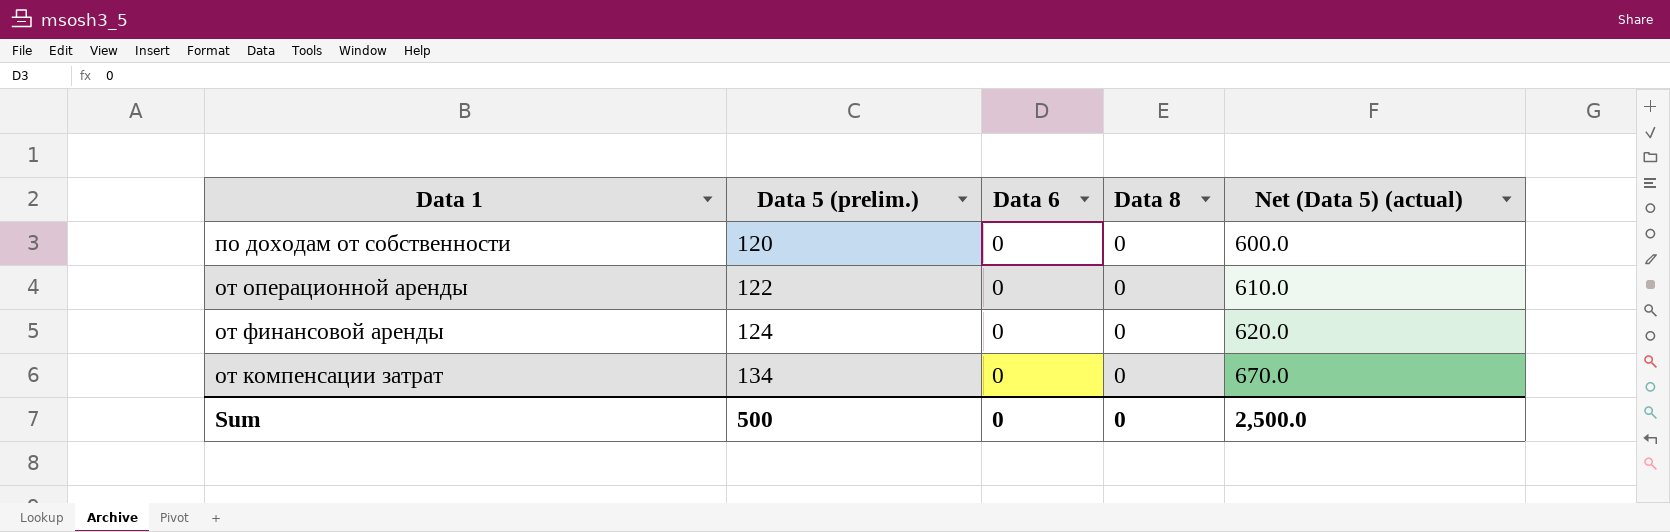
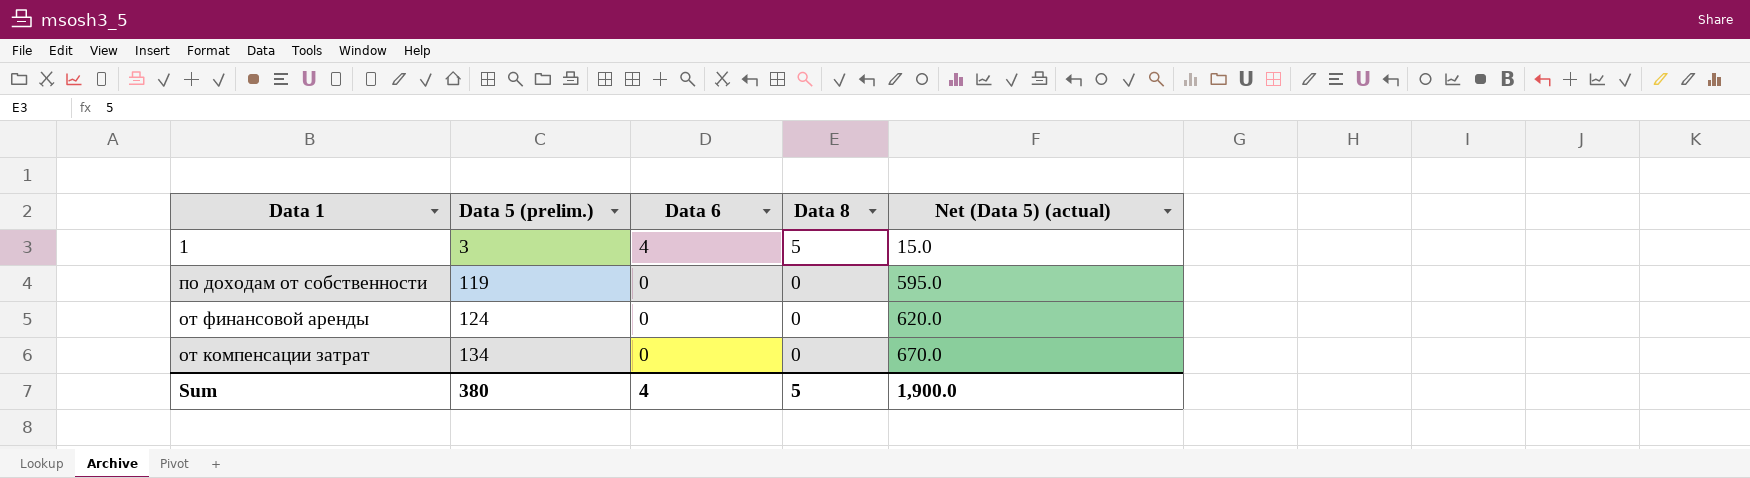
row от операционной аренды: 122 | 0 | 0 | 610.0 -> none
row 1: none -> 3 | 4 | 5 | 15.0
по доходам от собственности | Data 5 (prelim.): 120 -> 119
по доходам от собственности | Net (Data 5) (actual): 600.0 -> 595.0
Sum | Data 5 (prelim.): 500 -> 380
Sum | Data 6: 0 -> 4
Sum | Data 8: 0 -> 5
Sum | Net (Data 5) (actual): 2,500.0 -> 1,900.0

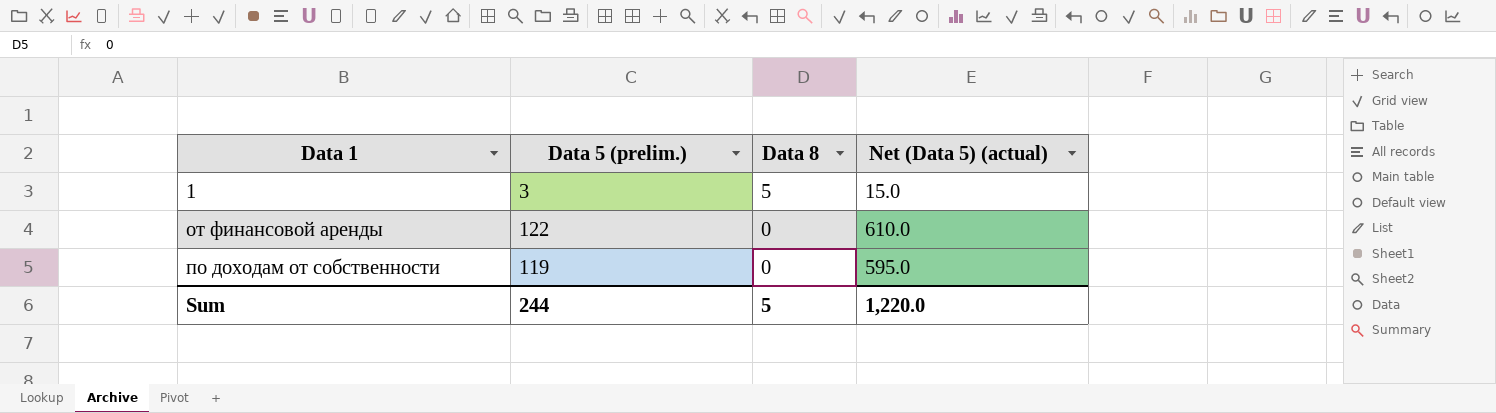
row order: Data 5 (prelim.) ascending -> Data 1 ascending
column Data 6 | position: 3 -> none
row от компенсации затрат: 134 | 0 | 0 | 670.0 -> none
от финансовой аренды | Data 5 (prelim.): 124 -> 122
от финансовой аренды | Net (Data 5) (actual): 620.0 -> 610.0
Sum | Data 5 (prelim.): 380 -> 244
Sum | Net (Data 5) (actual): 1,900.0 -> 1,220.0

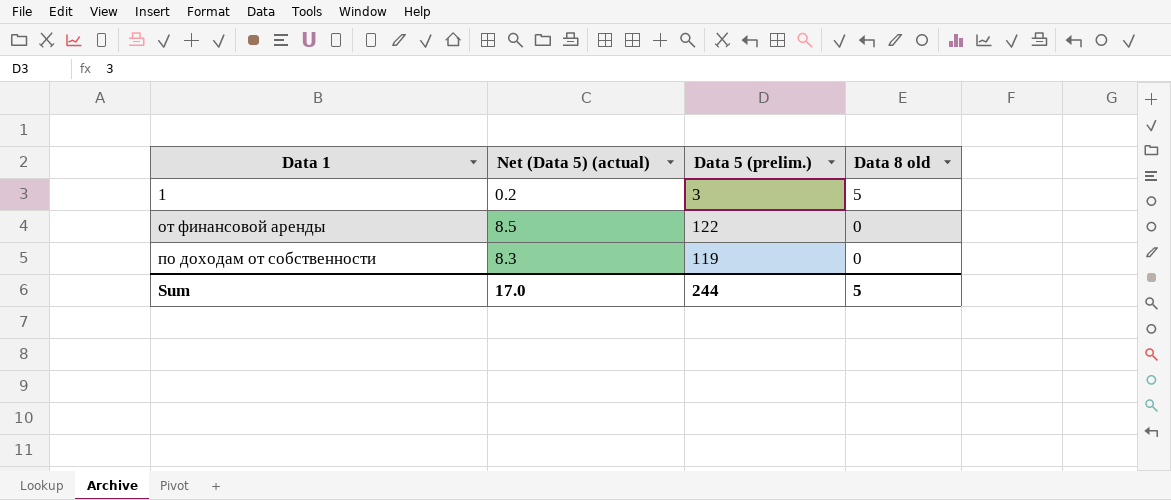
column Net (Data 5) (actual) | formula: [Data 5 (prelim.)] * 5 -> [Data 5 (prelim.)] * 0.07
column Net (Data 5) (actual) | position: 4 -> 2
column name: Data 8 -> Data 8 old
Sum | Net (Data 5) (actual): 1,220.0 -> 17.0

